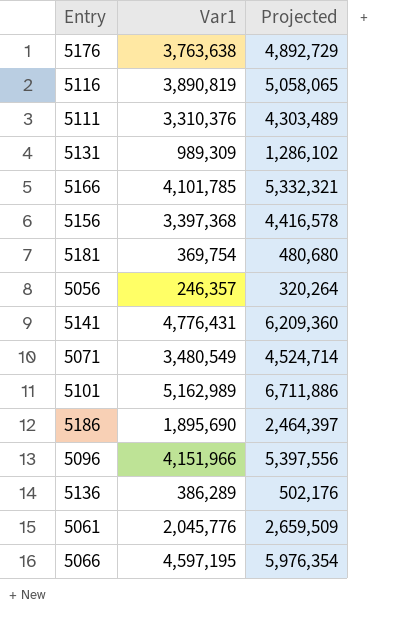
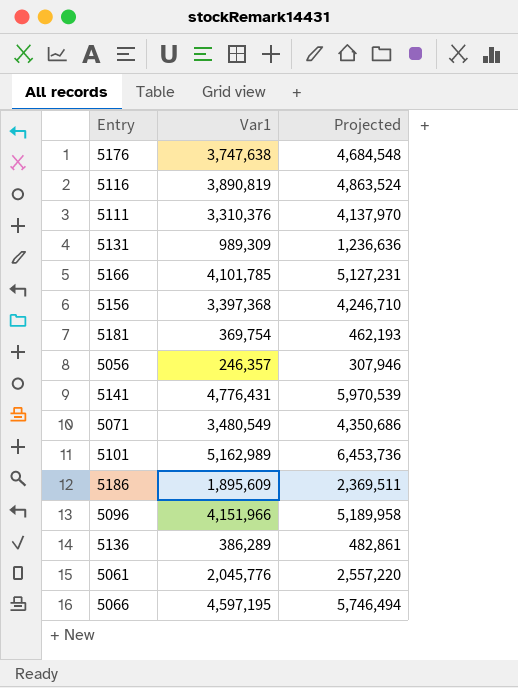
column Projected | formula: [Var1] * 1.3 -> [Var1] * 1.25
5176 | Var1: 3,763,638 -> 3,747,638
5186 | Var1: 1,895,690 -> 1,895,609

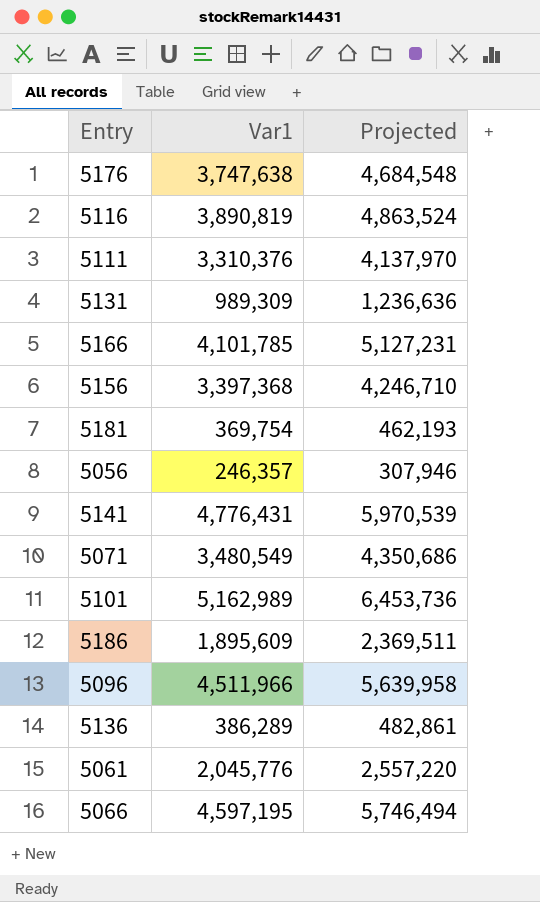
5096 | Var1: 4,151,966 -> 4,511,966
5096 | Projected: 5,189,958 -> 5,639,958

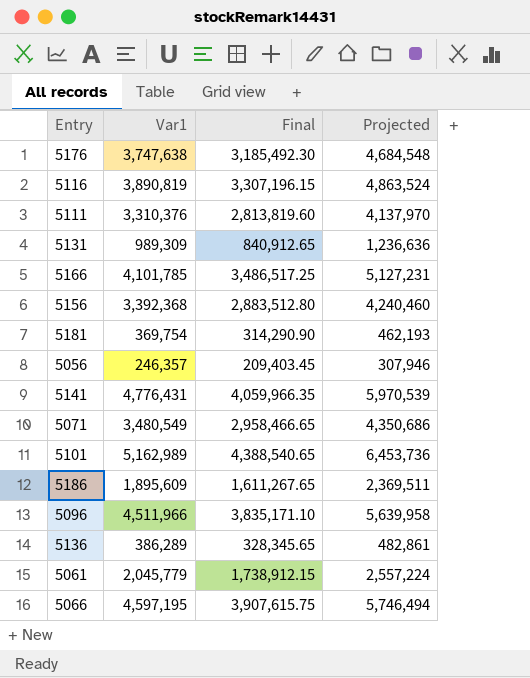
column Final | formula: none -> [Var1] * 0.85
5156 | Var1: 3,397,368 -> 3,392,368
5156 | Projected: 4,246,710 -> 4,240,460
5061 | Var1: 2,045,776 -> 2,045,779
5061 | Projected: 2,557,220 -> 2,557,224

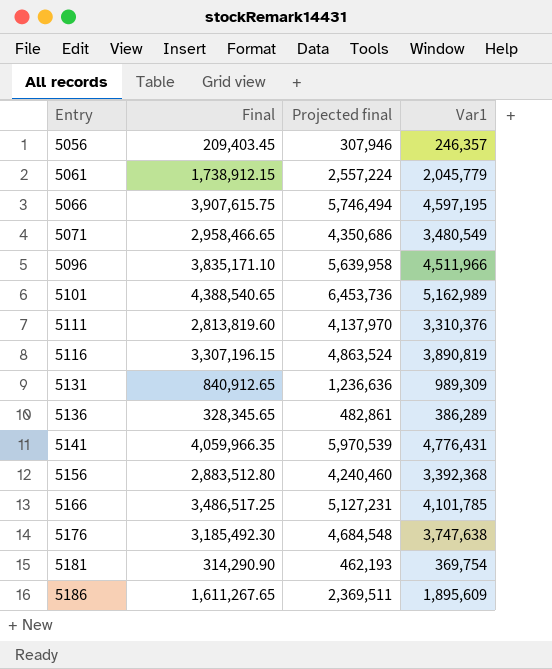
row order: none -> Entry ascending
column name: Projected -> Projected final
column Var1 | position: 2 -> 4

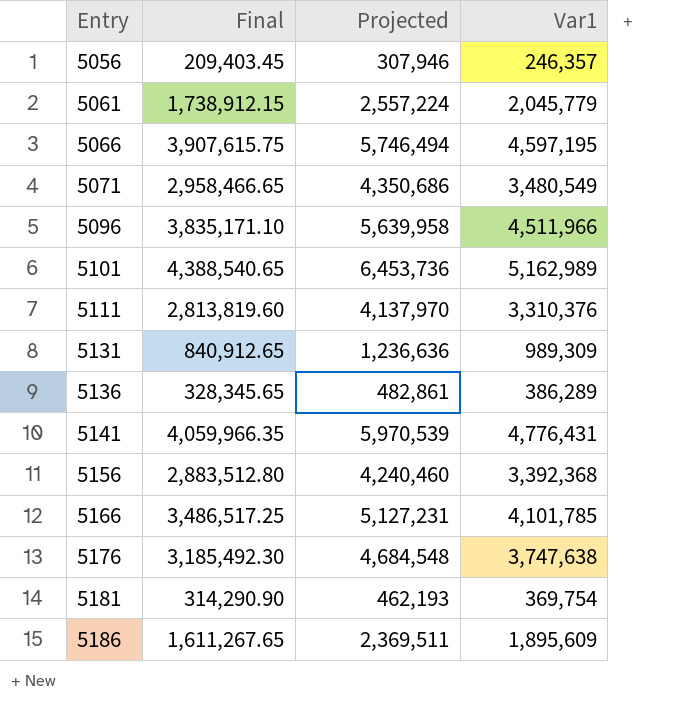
column name: Projected final -> Projected
row 5116: 3,307,196.15 | 4,863,524 | 3,890,819 -> none

